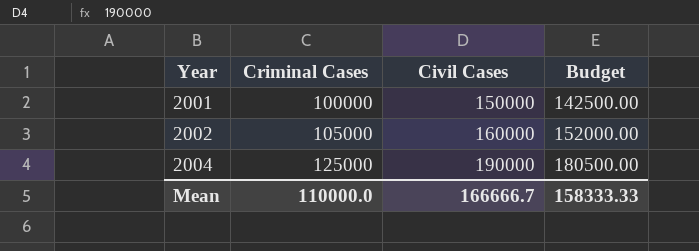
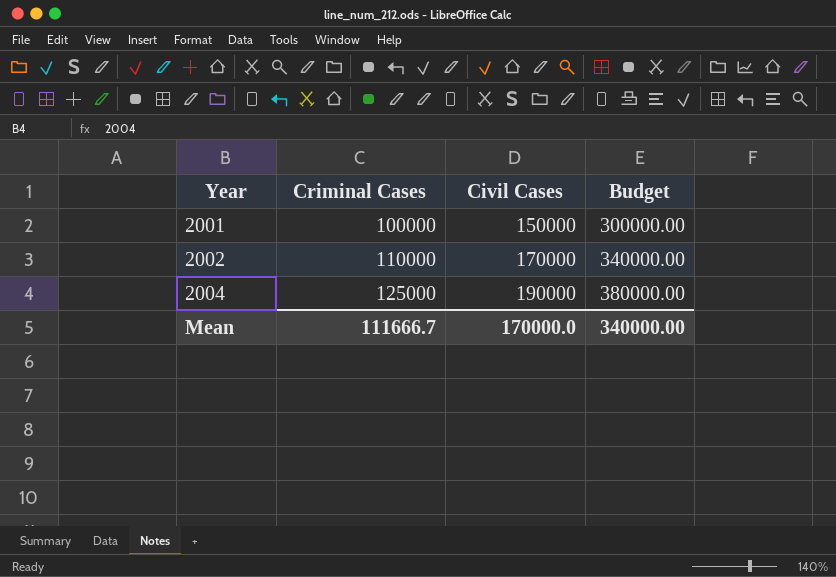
column Budget | formula: [Civil Cases] * 0.95 -> [Civil Cases] * 2
2002 | Criminal Cases: 105000 -> 110000
2002 | Civil Cases: 160000 -> 170000
Mean | Criminal Cases: 110000.0 -> 111666.7
Mean | Civil Cases: 166666.7 -> 170000.0
Mean | Budget: 158333.33 -> 340000.00

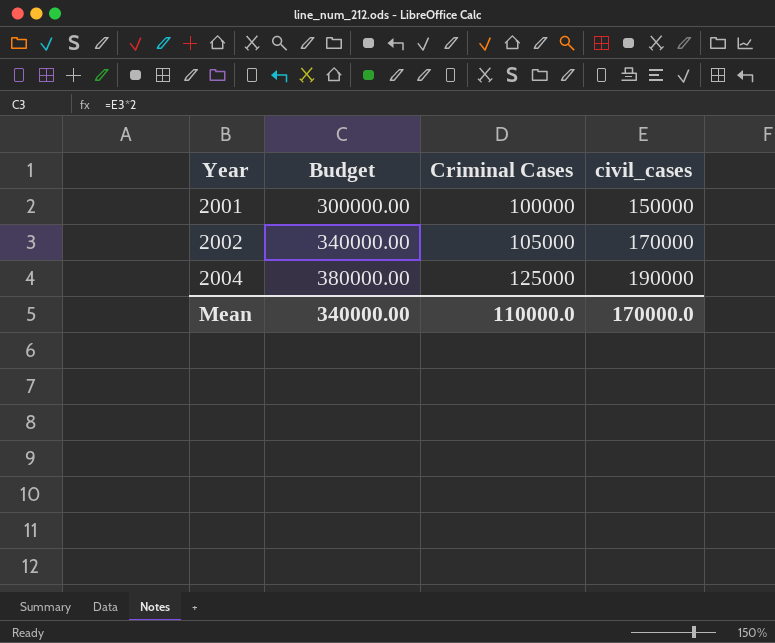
column Budget | position: 4 -> 2
column name: Civil Cases -> civil_cases
2002 | Criminal Cases: 110000 -> 105000
Mean | Criminal Cases: 111666.7 -> 110000.0

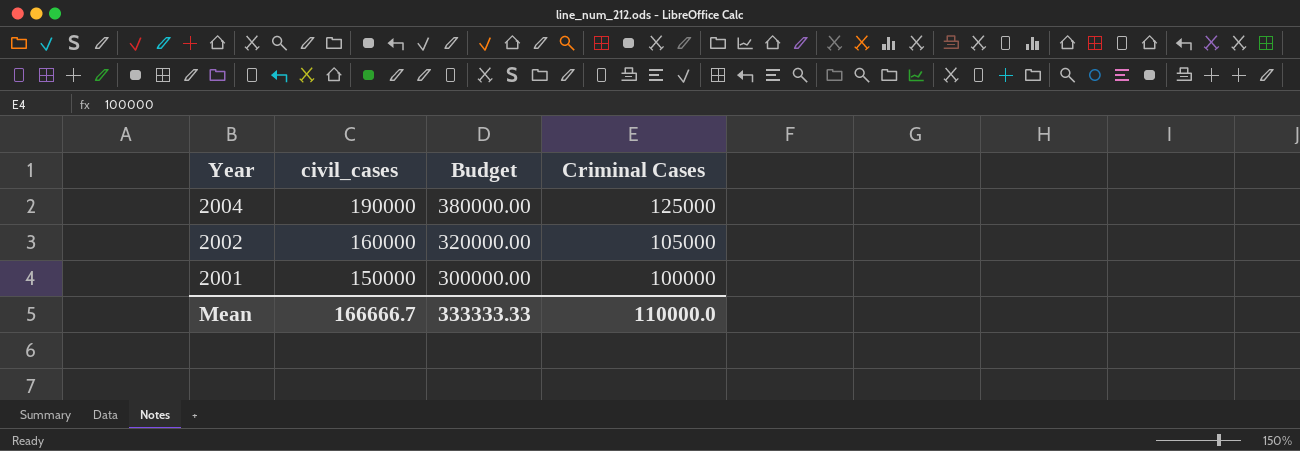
row order: Year ascending -> Year descending
column civil_cases | position: 4 -> 2
2002 | civil_cases: 170000 -> 160000
2002 | Budget: 340000.00 -> 320000.00
Mean | civil_cases: 170000.0 -> 166666.7
Mean | Budget: 340000.00 -> 333333.33

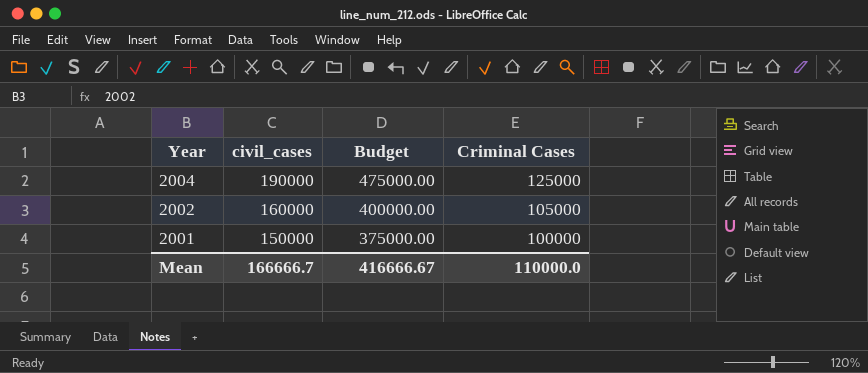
column Budget | formula: [civil_cases] * 2 -> [civil_cases] * 2.5
Mean | Budget: 333333.33 -> 416666.67

